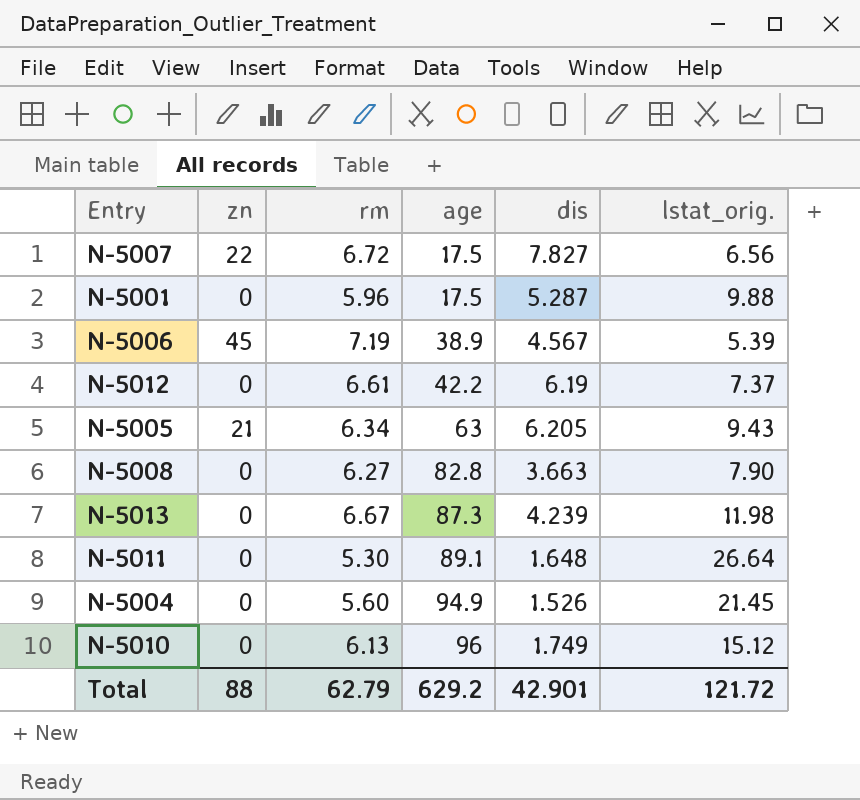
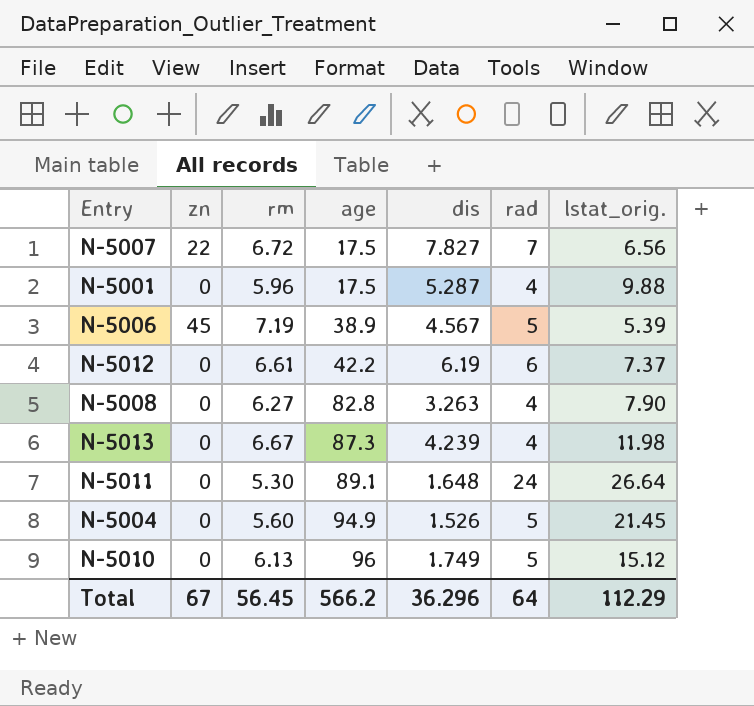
column rad | position: none -> 6
row N-5005: 21 | 6.34 | 63 | 6.205 | 9.43 -> none
N-5008 | dis: 3.663 -> 3.263
Total | zn: 88 -> 67
Total | rm: 62.79 -> 56.45
Total | age: 629.2 -> 566.2
Total | dis: 42.901 -> 36.296
Total | lstat_orig.: 121.72 -> 112.29

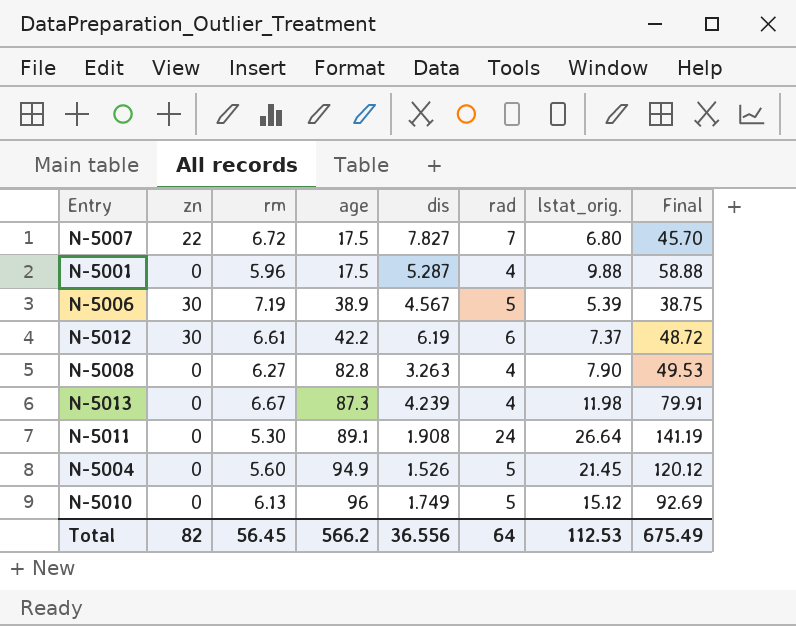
column Final | formula: none -> [rm] * [lstat_orig.]
N-5007 | lstat_orig.: 6.56 -> 6.80
N-5006 | zn: 45 -> 30
N-5012 | zn: 0 -> 30
N-5011 | dis: 1.648 -> 1.908
Total | zn: 67 -> 82
Total | dis: 36.296 -> 36.556
Total | lstat_orig.: 112.29 -> 112.53

